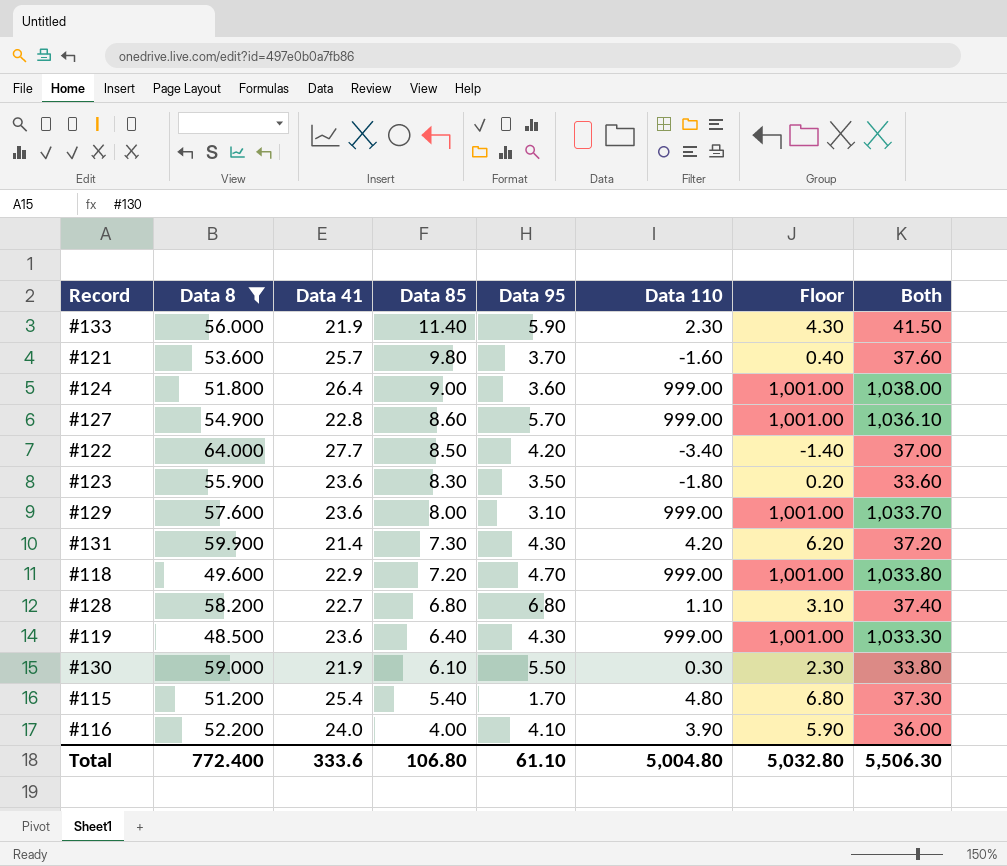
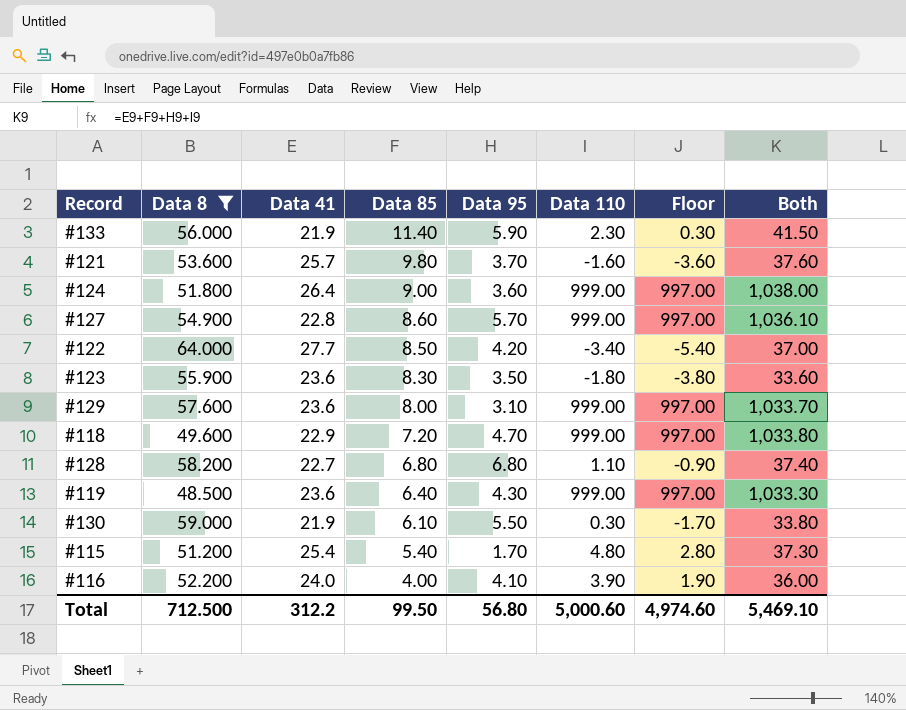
column Floor | formula: [Data 110] + 2 -> [Data 110] - 2
row #131: 59.900 | 21.4 | 7.30 | 4.30 | 4.20 | 6.20 | 37.20 -> none
Total | Data 8: 772.400 -> 712.500
Total | Data 41: 333.6 -> 312.2
Total | Data 85: 106.80 -> 99.50
Total | Data 95: 61.10 -> 56.80
Total | Data 110: 5,004.80 -> 5,000.60
Total | Floor: 5,032.80 -> 4,974.60
Total | Both: 5,506.30 -> 5,469.10

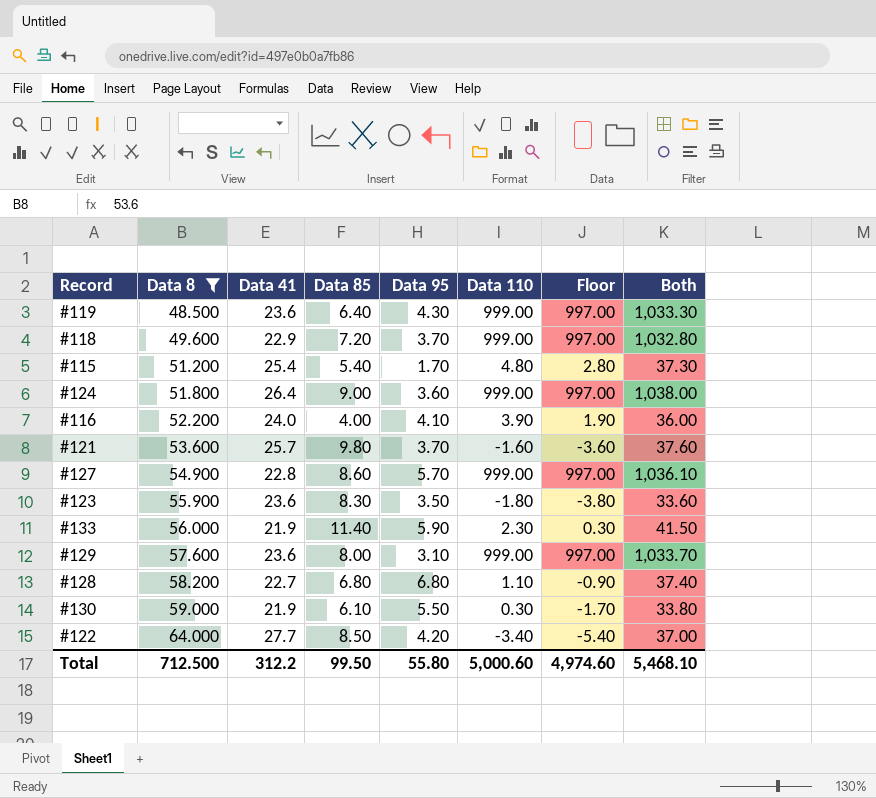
row order: Data 85 descending -> Data 8 ascending
#118 | Data 95: 4.70 -> 3.70
#118 | Both: 1,033.80 -> 1,032.80
Total | Data 95: 56.80 -> 55.80
Total | Both: 5,469.10 -> 5,468.10

